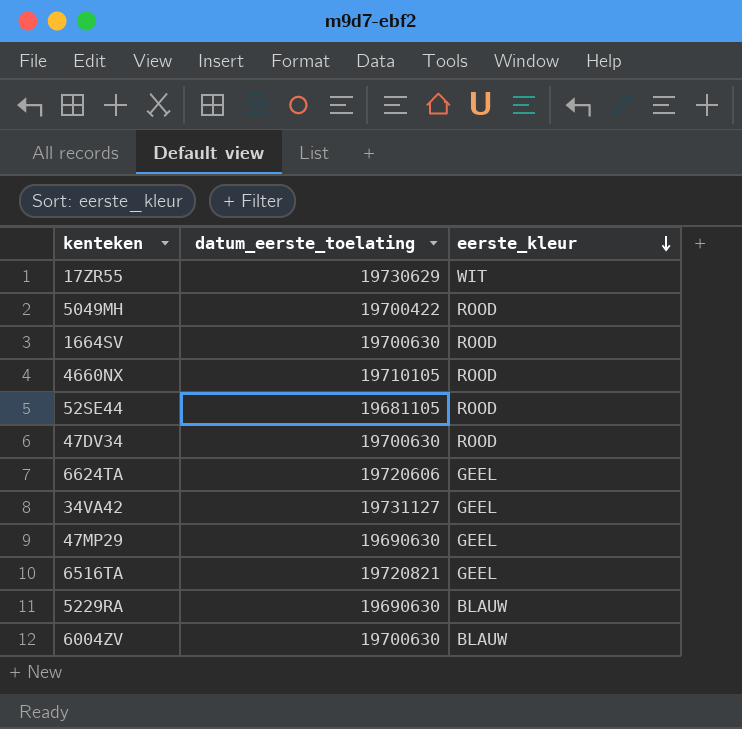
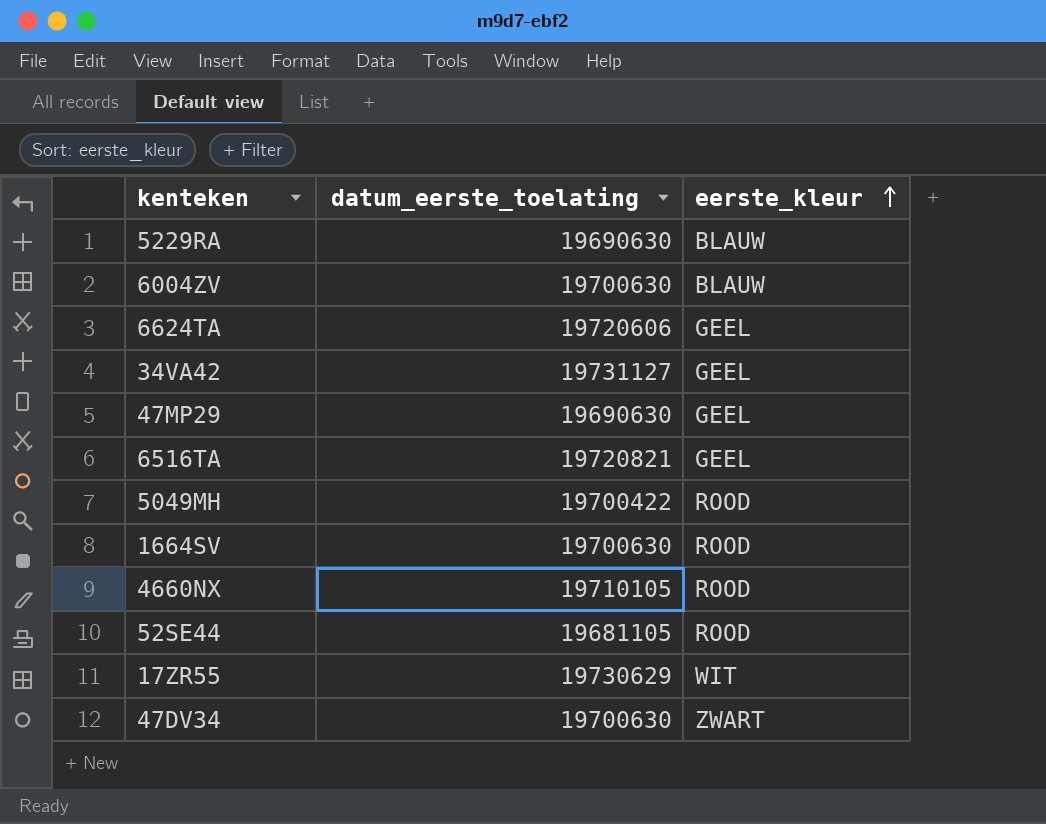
row order: eerste_kleur descending -> eerste_kleur ascending
47DV34 | eerste_kleur: ROOD -> ZWART

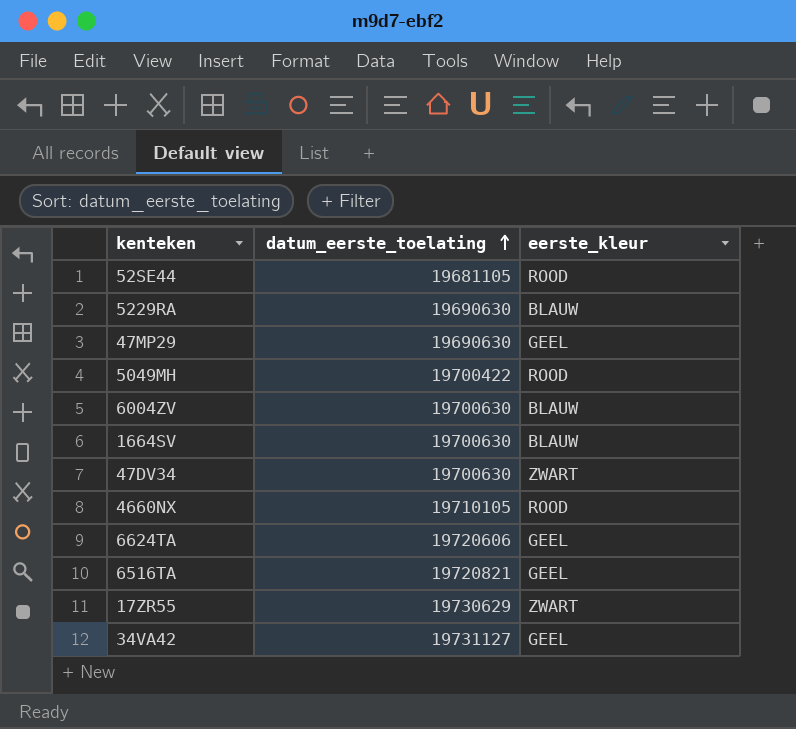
row order: eerste_kleur ascending -> datum_eerste_toelating ascending
1664SV | eerste_kleur: ROOD -> BLAUW
17ZR55 | eerste_kleur: WIT -> ZWART

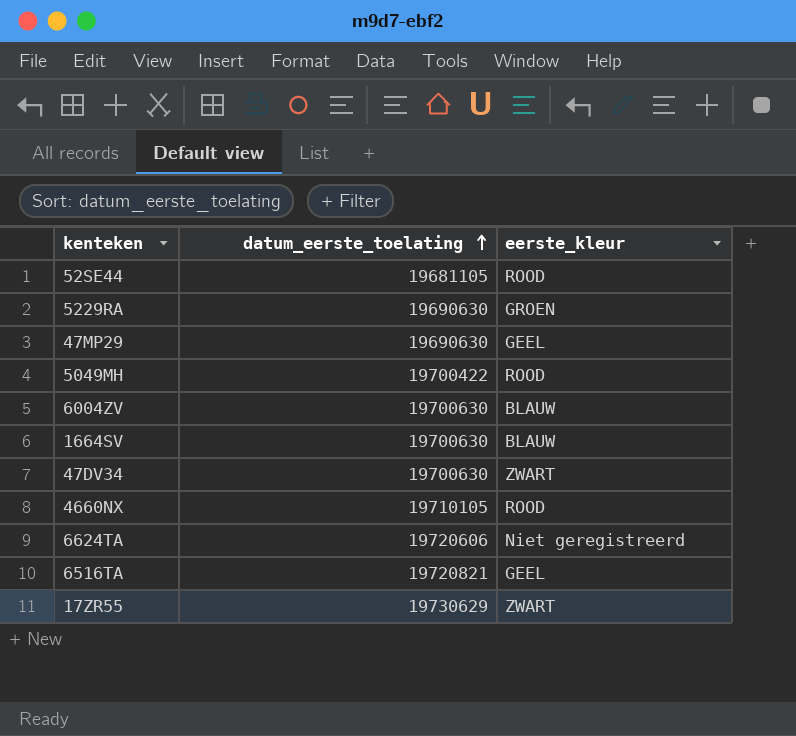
row 34VA42: 19731127 | GEEL -> none
5229RA | eerste_kleur: BLAUW -> GROEN
6624TA | eerste_kleur: GEEL -> Niet geregistreerd

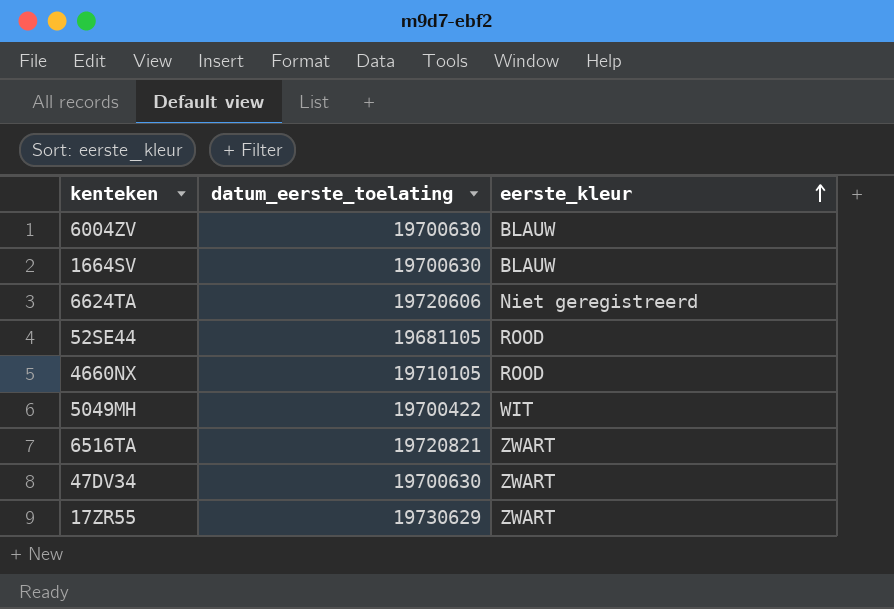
row order: datum_eerste_toelating ascending -> eerste_kleur ascending
row 5229RA: 19690630 | GROEN -> none
row 47MP29: 19690630 | GEEL -> none
5049MH | eerste_kleur: ROOD -> WIT
6516TA | eerste_kleur: GEEL -> ZWART

